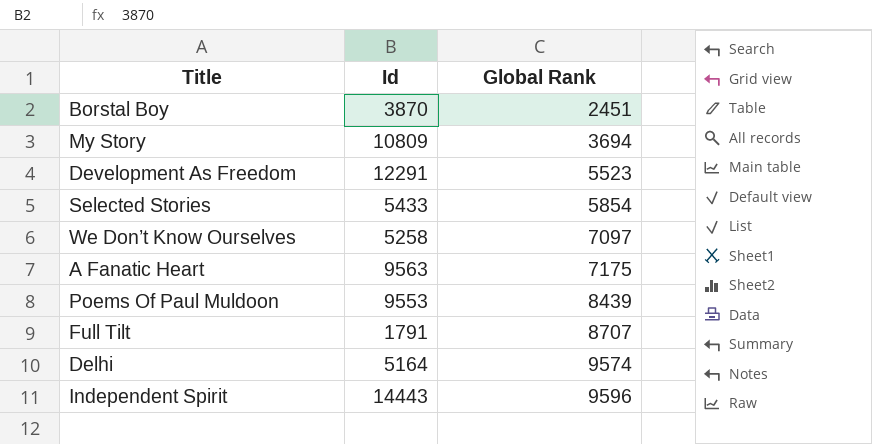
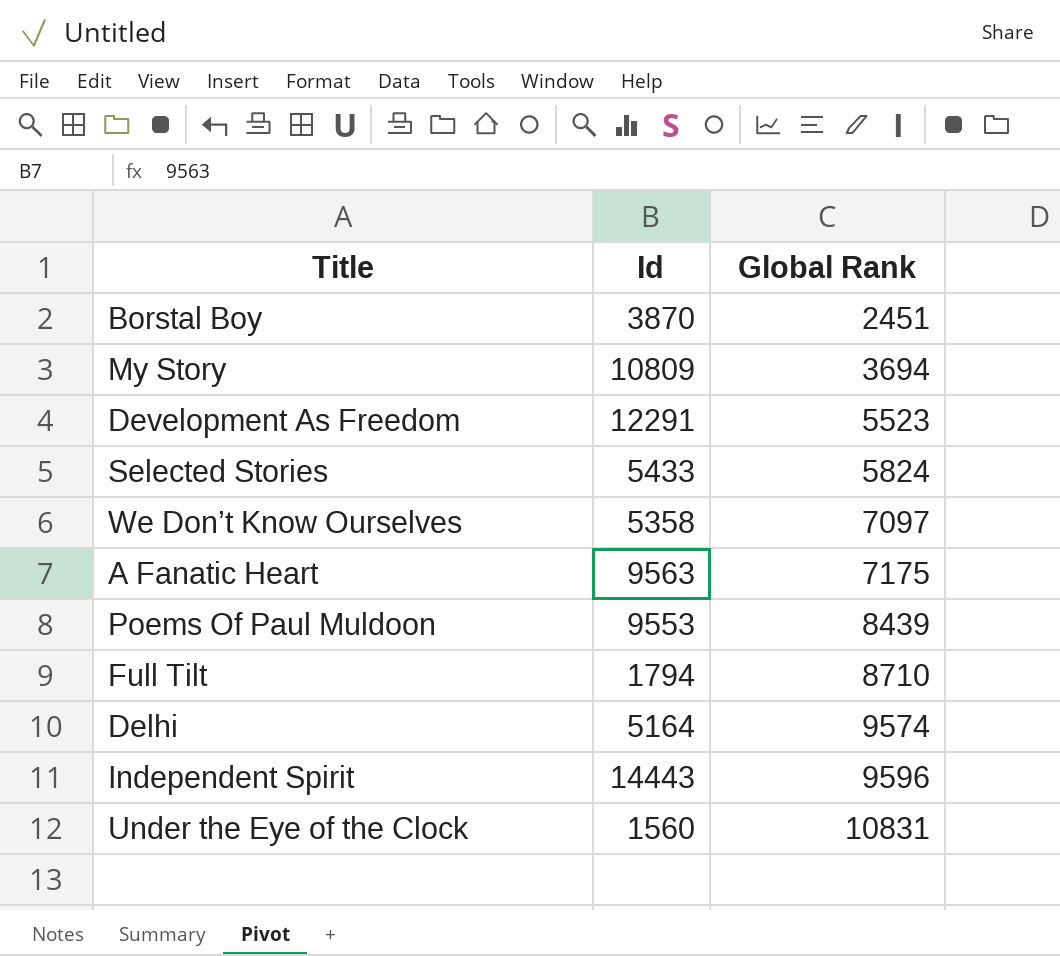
Selected Stories | Global Rank: 5854 -> 5824
We Don’t Know Ourselves | Id: 5258 -> 5358
Full Tilt | Id: 1791 -> 1794
Full Tilt | Global Rank: 8707 -> 8710
row Under the Eye of the Clock: none -> 1560 | 10831

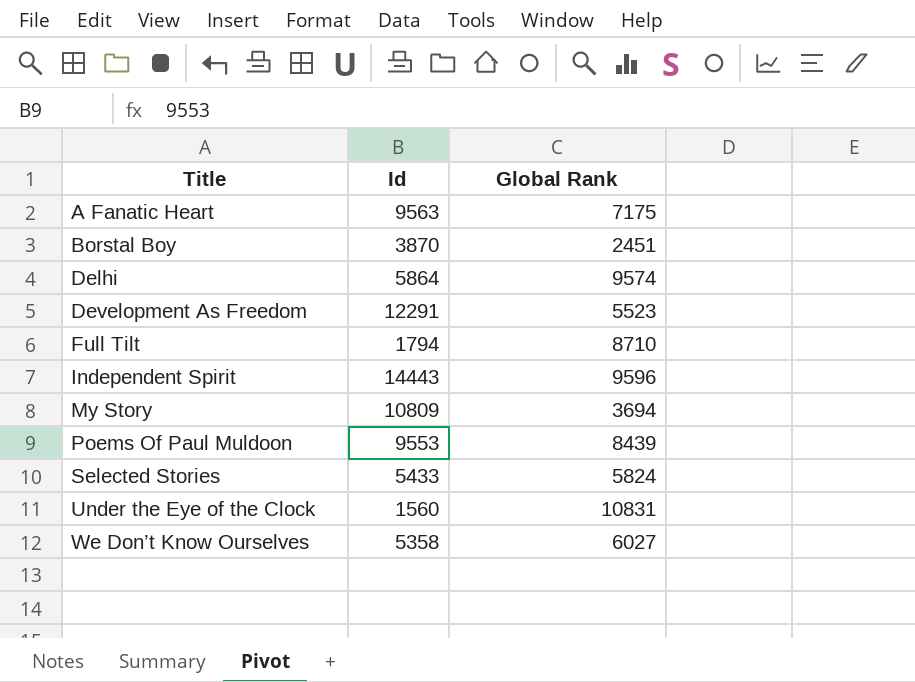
row order: Global Rank ascending -> Title ascending
Delhi | Id: 5164 -> 5864
We Don’t Know Ourselves | Global Rank: 7097 -> 6027

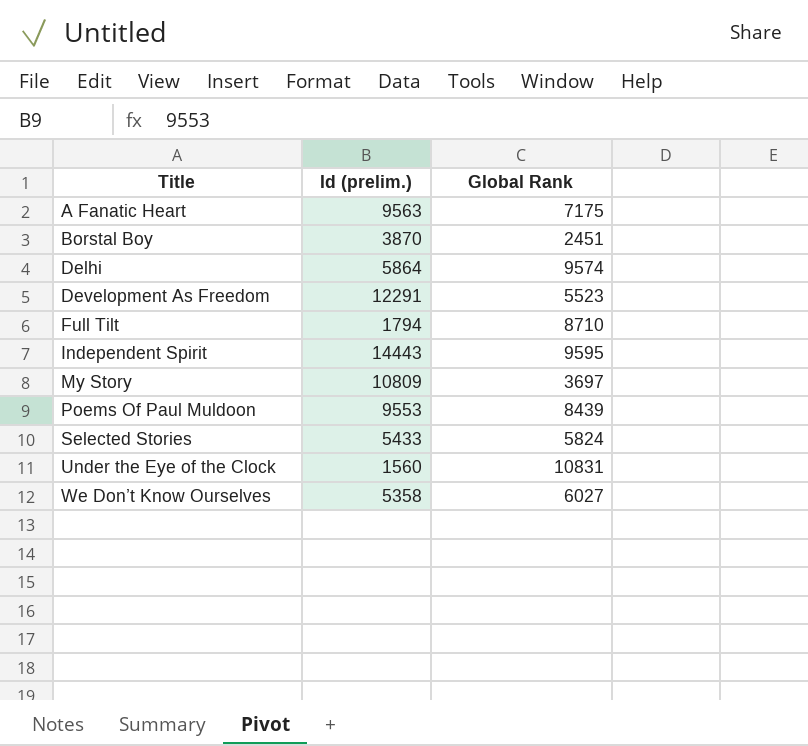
column name: Id -> Id (prelim.)
Independent Spirit | Global Rank: 9596 -> 9595
My Story | Global Rank: 3694 -> 3697

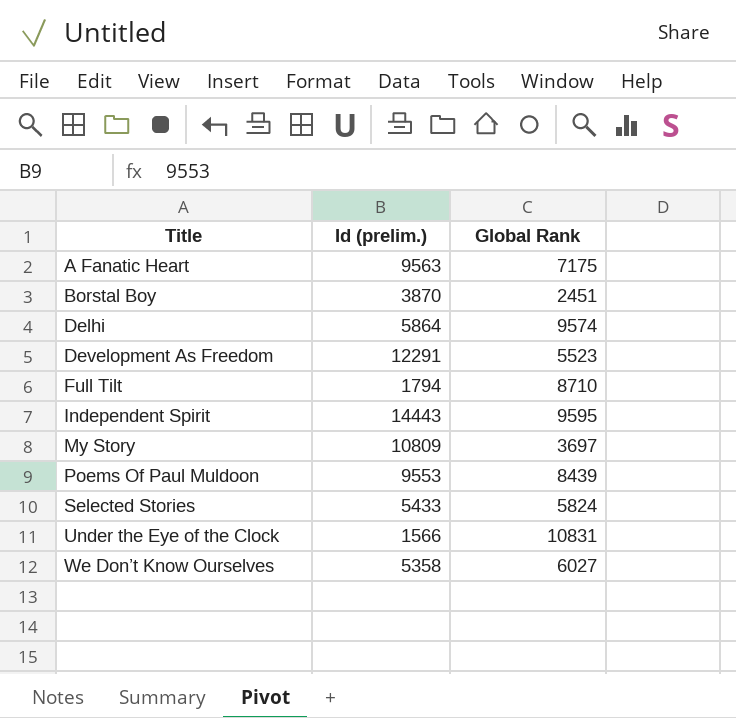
Under the Eye of the Clock | Id (prelim.): 1560 -> 1566

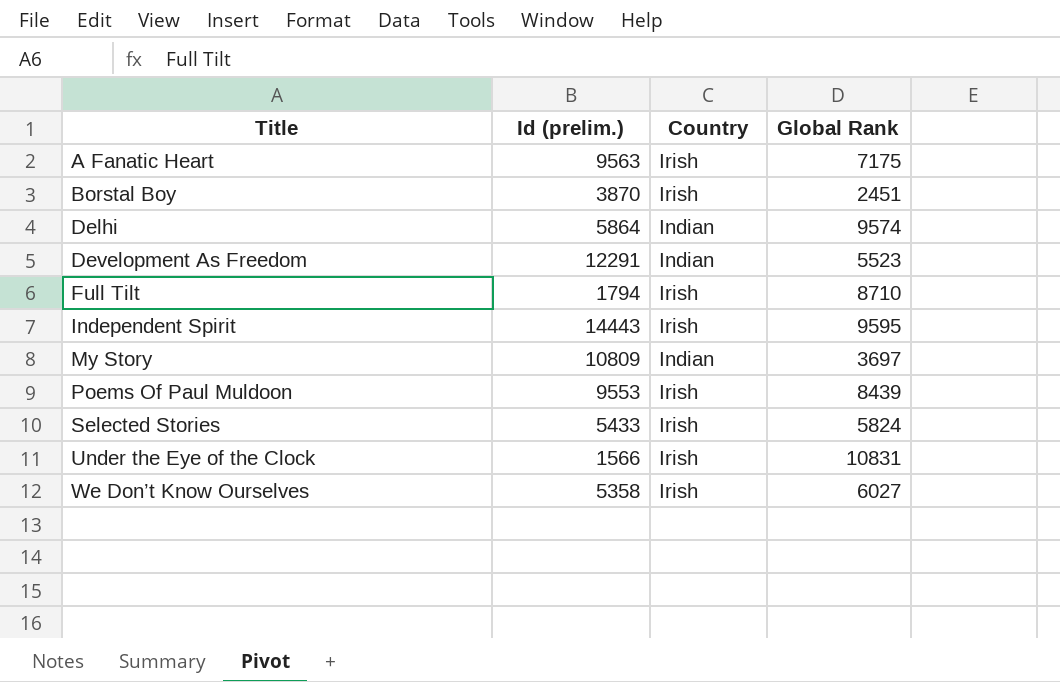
column Country | position: none -> 3

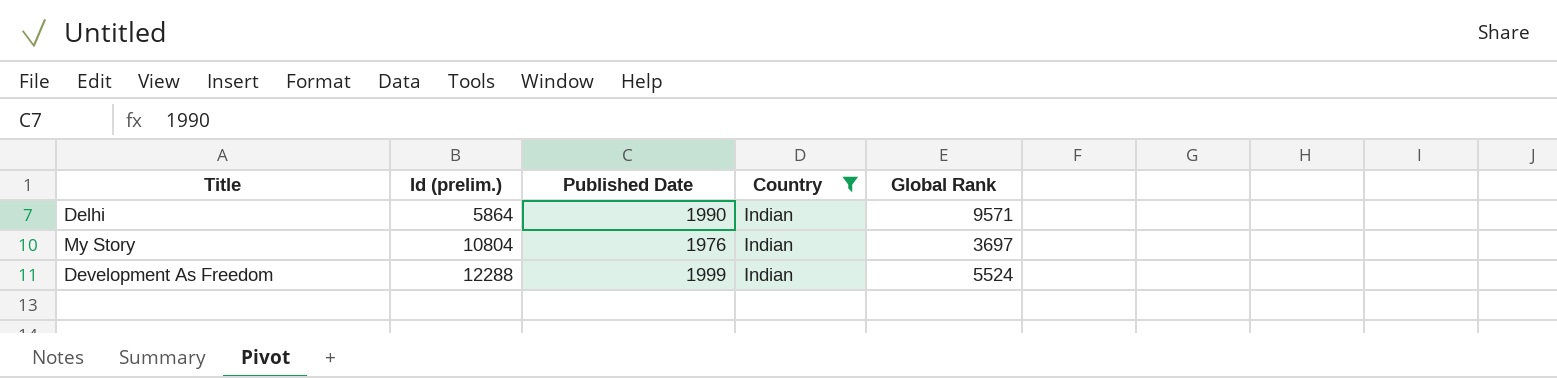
filter: none -> Country = Indian
row order: Title ascending -> Id (prelim.) ascending
column Published Date | position: none -> 3
Delhi | Global Rank: 9574 -> 9571
My Story | Id (prelim.): 10809 -> 10804
Development As Freedom | Id (prelim.): 12291 -> 12288
Development As Freedom | Global Rank: 5523 -> 5524

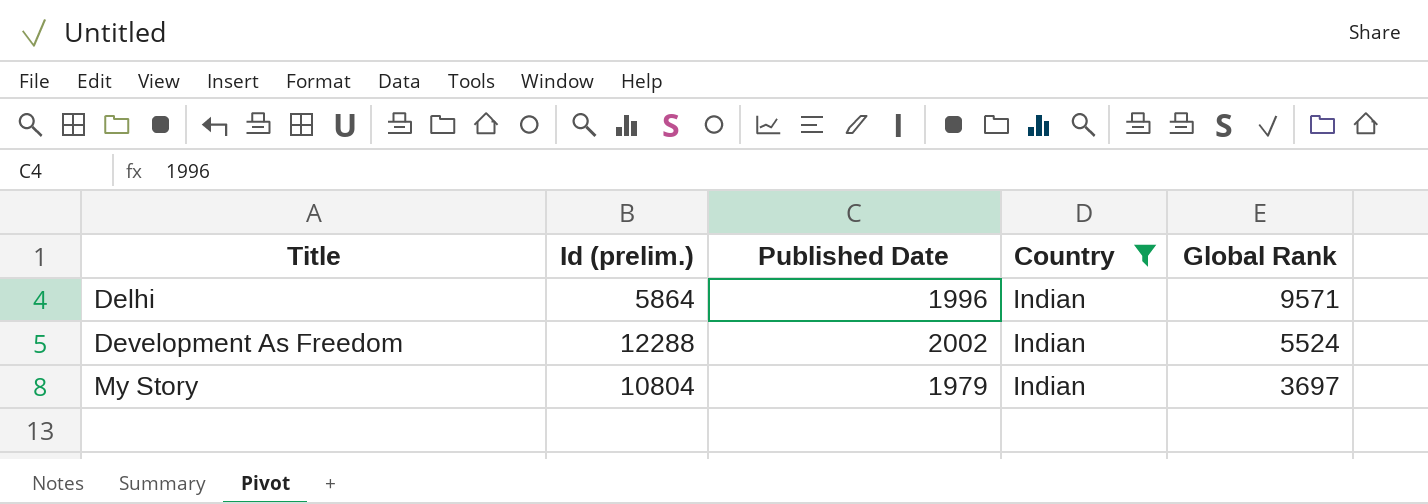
row order: Id (prelim.) ascending -> Title ascending
Delhi | Published Date: 1990 -> 1996
Development As Freedom | Published Date: 1999 -> 2002
My Story | Published Date: 1976 -> 1979

